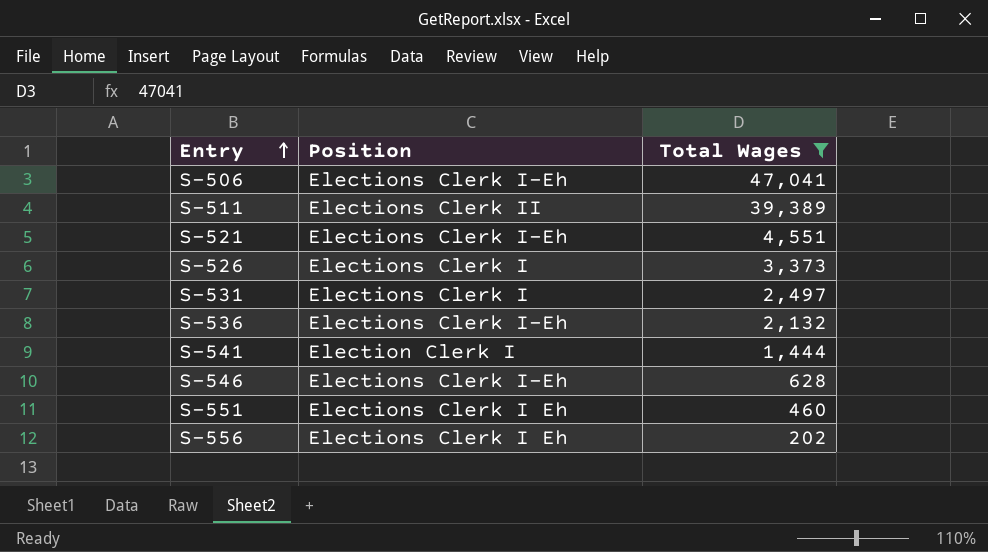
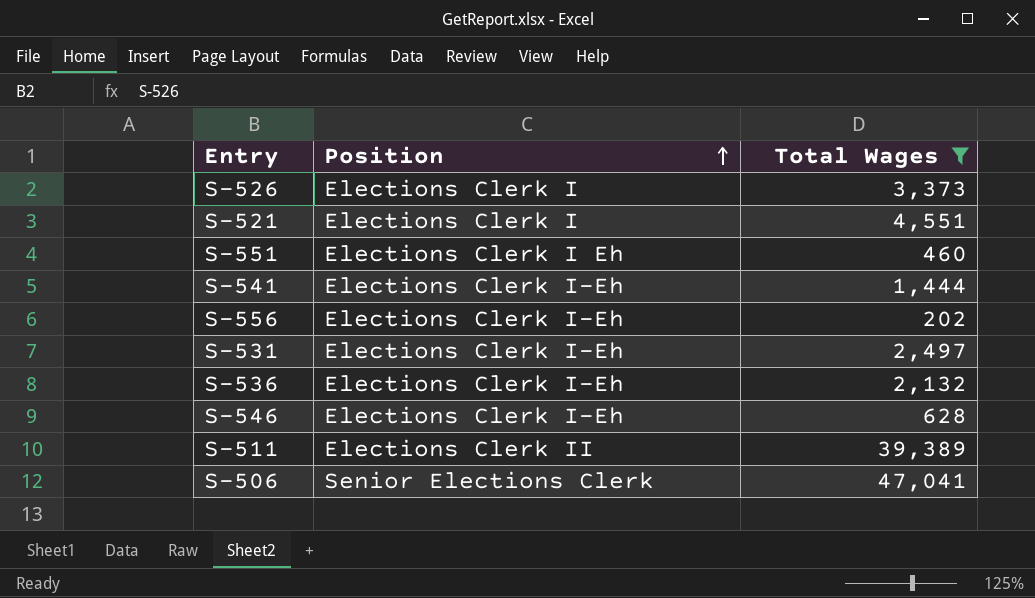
row order: Entry ascending -> Position ascending
S-521 | Position: Elections Clerk I-Eh -> Elections Clerk I
S-541 | Position: Election Clerk I -> Elections Clerk I-Eh
S-556 | Position: Elections Clerk I Eh -> Elections Clerk I-Eh
S-531 | Position: Elections Clerk I -> Elections Clerk I-Eh
S-506 | Position: Elections Clerk I-Eh -> Senior Elections Clerk

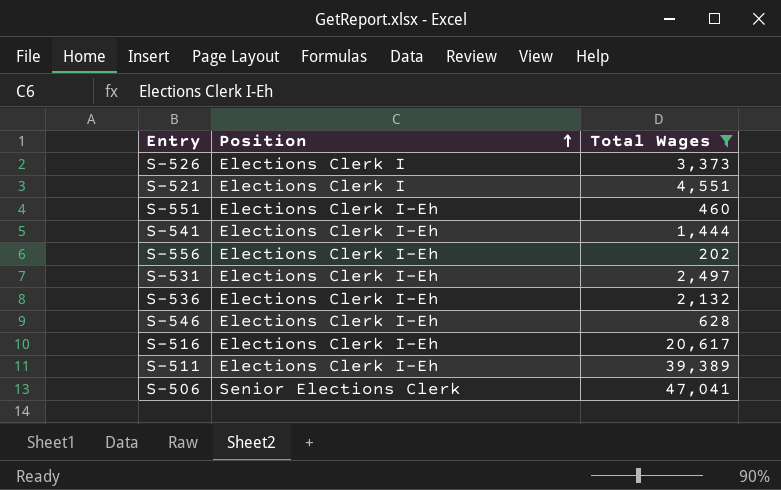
S-551 | Position: Elections Clerk I Eh -> Elections Clerk I-Eh
row S-516: none -> Elections Clerk I-Eh | 20,617
S-511 | Position: Elections Clerk II -> Elections Clerk I-Eh

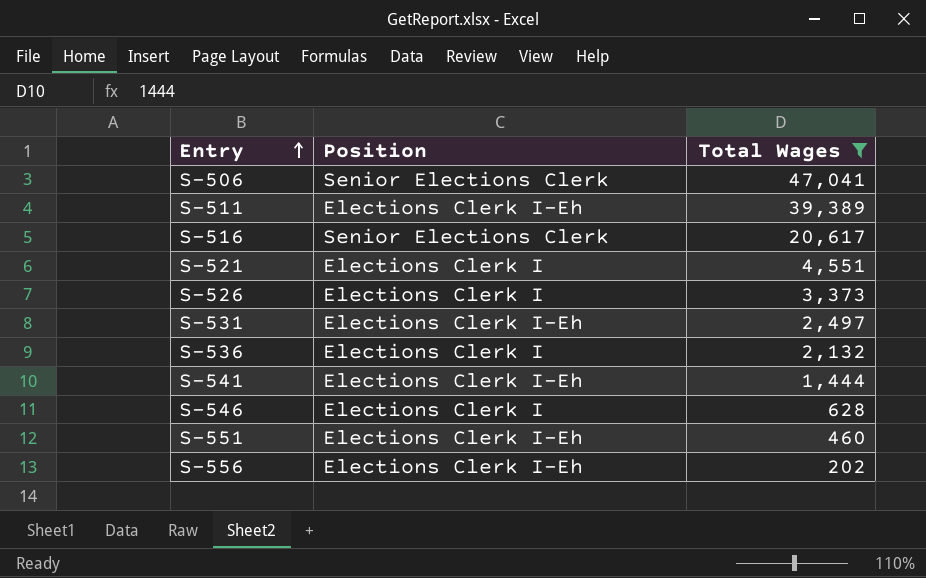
row order: Position ascending -> Entry ascending
S-516 | Position: Elections Clerk I-Eh -> Senior Elections Clerk
S-536 | Position: Elections Clerk I-Eh -> Elections Clerk I
S-546 | Position: Elections Clerk I-Eh -> Elections Clerk I

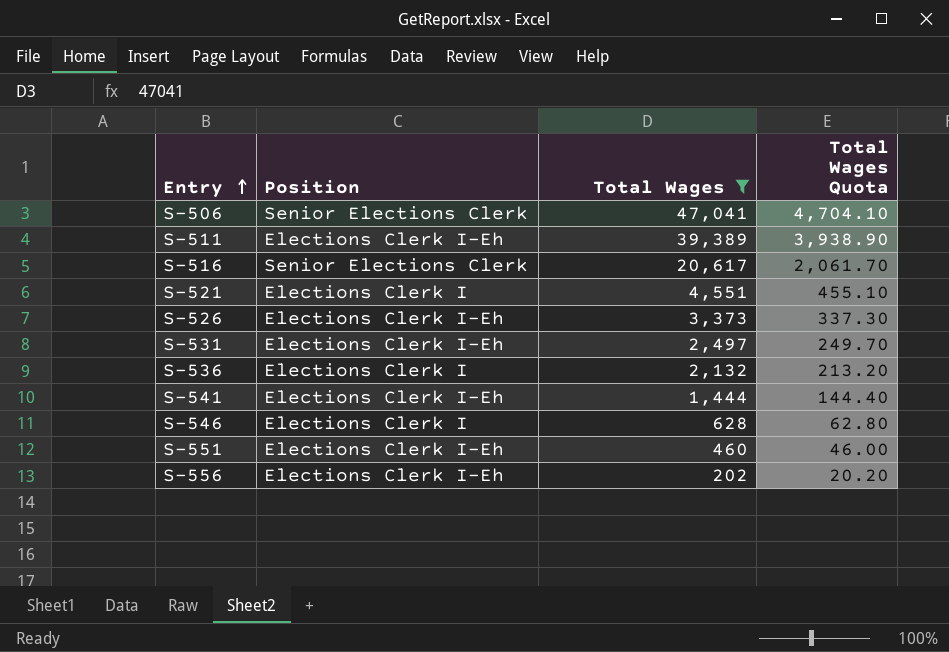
column Total Wages Quota | formula: none -> [Total Wages] * 0.1
S-526 | Position: Elections Clerk I -> Elections Clerk I-Eh

